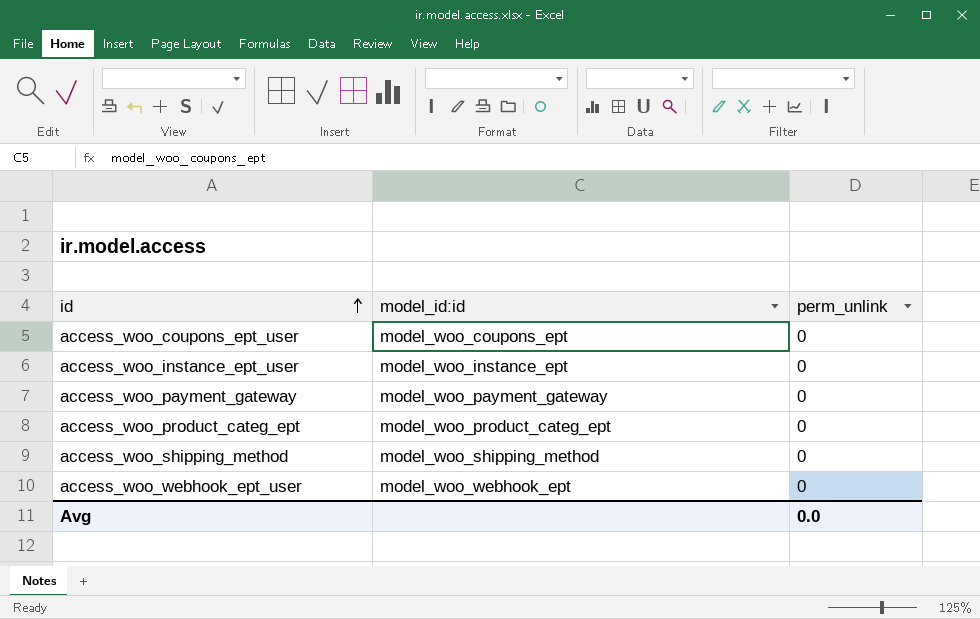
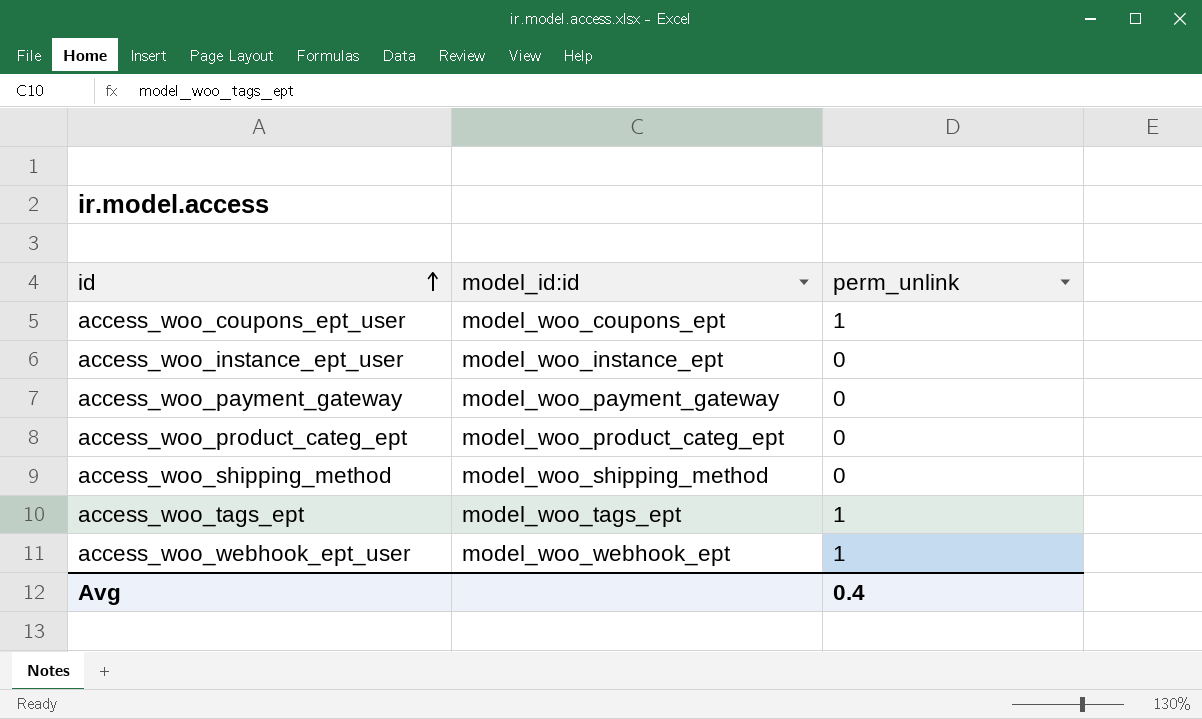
access_woo_coupons_ept_user | perm_unlink: 0 -> 1
row access_woo_tags_ept: none -> model_woo_tags_ept | 1
access_woo_webhook_ept_user | perm_unlink: 0 -> 1
Avg | perm_unlink: 0.0 -> 0.4

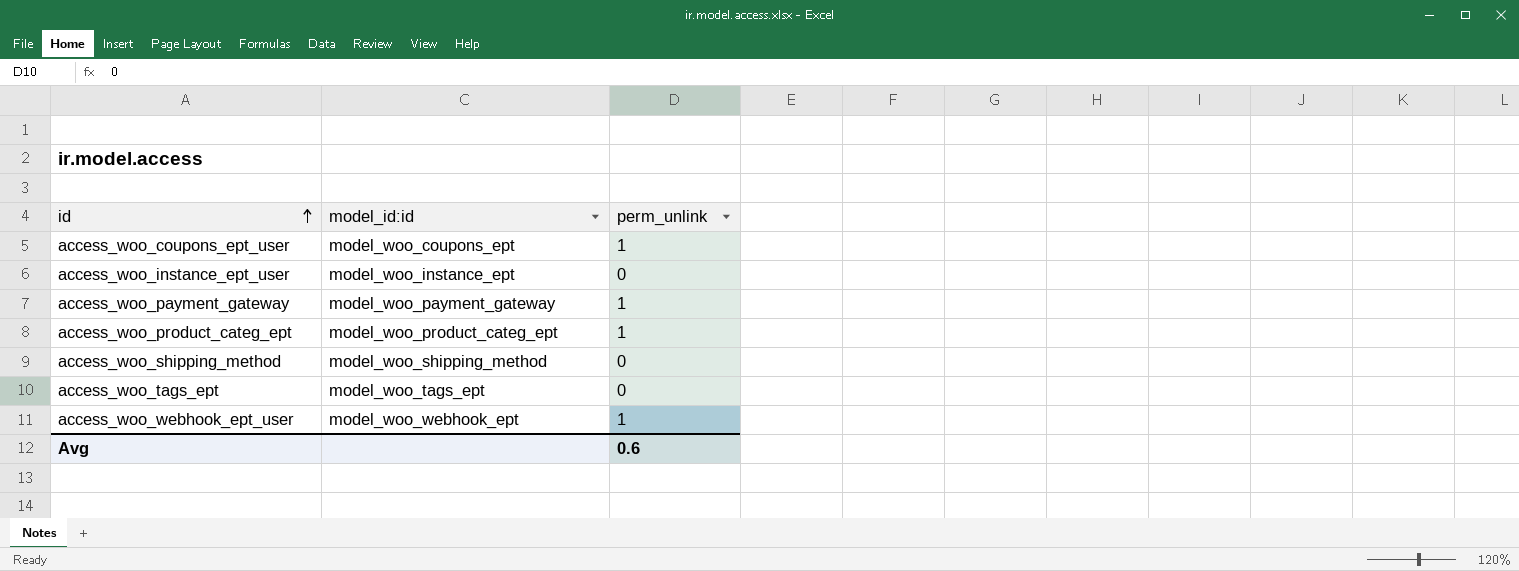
access_woo_payment_gateway | perm_unlink: 0 -> 1
access_woo_product_categ_ept | perm_unlink: 0 -> 1
access_woo_tags_ept | perm_unlink: 1 -> 0
Avg | perm_unlink: 0.4 -> 0.6

